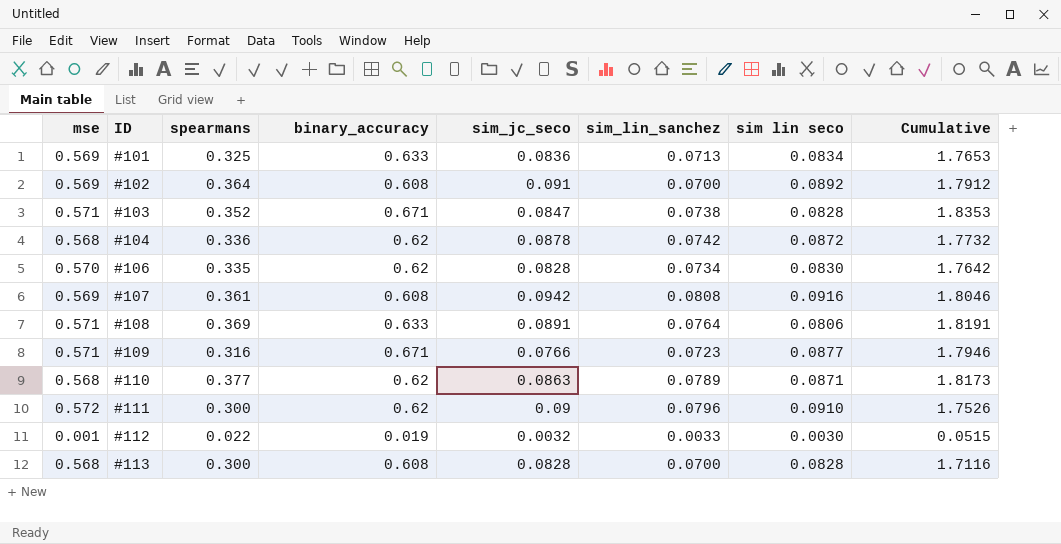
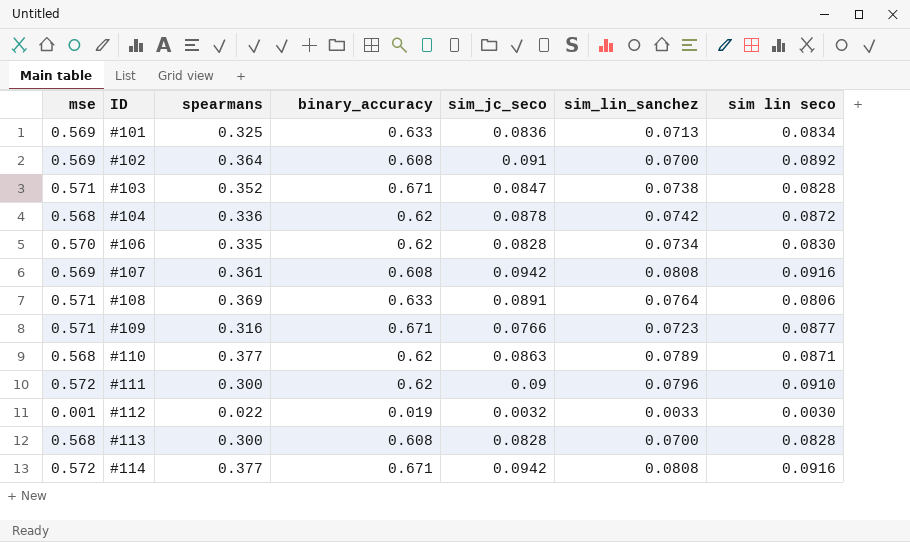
column Cumulative | formula: [mse] + [spearmans] + [binary_accuracy] + [sim_jc_seco] + [sim_lin_sanchez] + [sim lin seco] -> none
row #114: none -> 0.572 | 0.377 | 0.671 | 0.0942 | 0.0808 | 0.0916

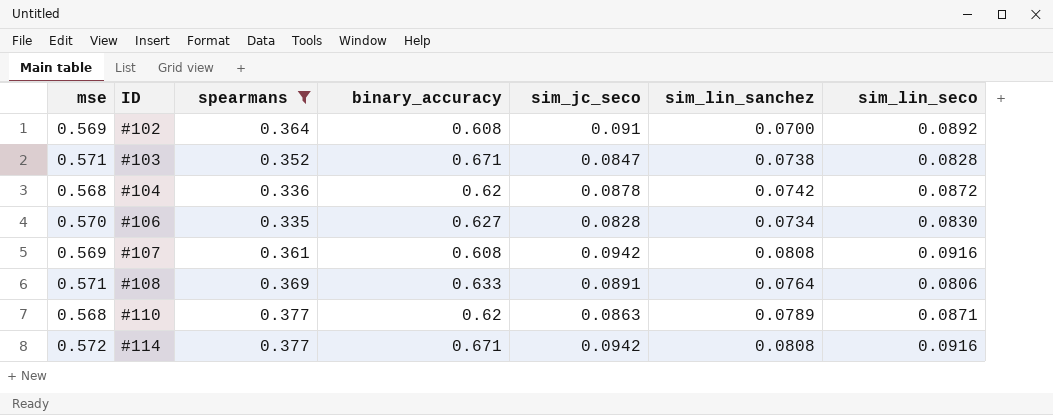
filter: none -> spearmans >= 0.335
column name: sim lin seco -> sim_lin_seco
#106 | binary_accuracy: 0.62 -> 0.627

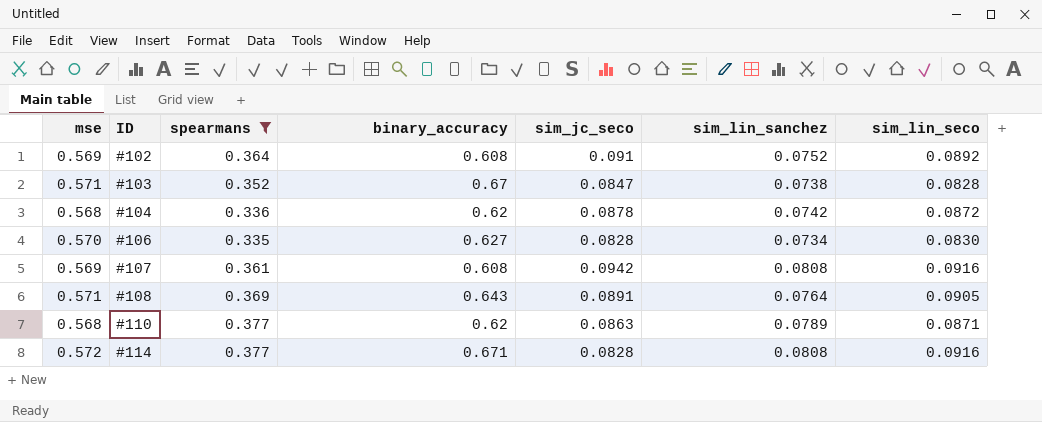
#102 | sim_lin_sanchez: 0.0700 -> 0.0752
#103 | binary_accuracy: 0.671 -> 0.67
#108 | binary_accuracy: 0.633 -> 0.643
#108 | sim_lin_seco: 0.0806 -> 0.0905
#114 | sim_jc_seco: 0.0942 -> 0.0828

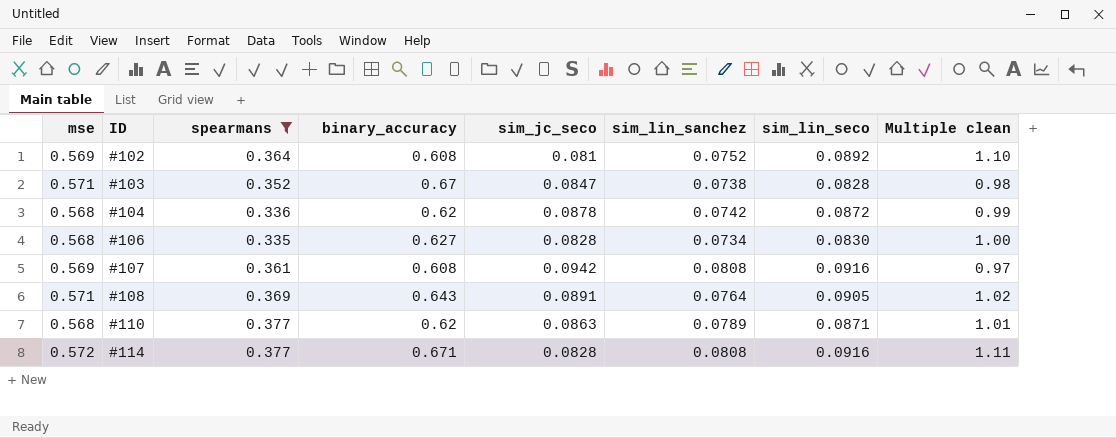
column Multiple clean | formula: none -> [sim_lin_seco] / [sim_jc_seco]
#102 | sim_jc_seco: 0.091 -> 0.081
#106 | mse: 0.570 -> 0.568

